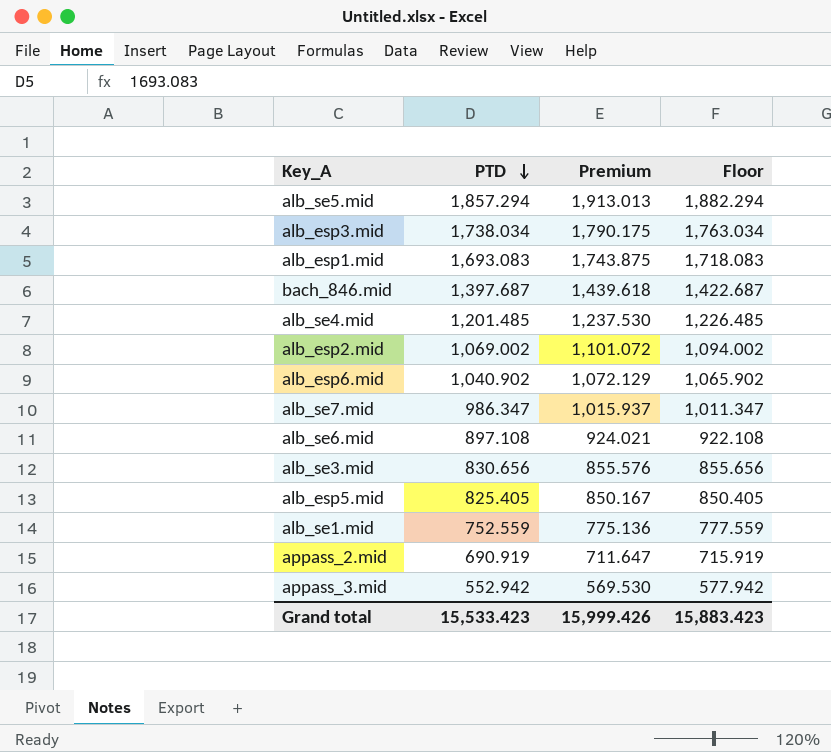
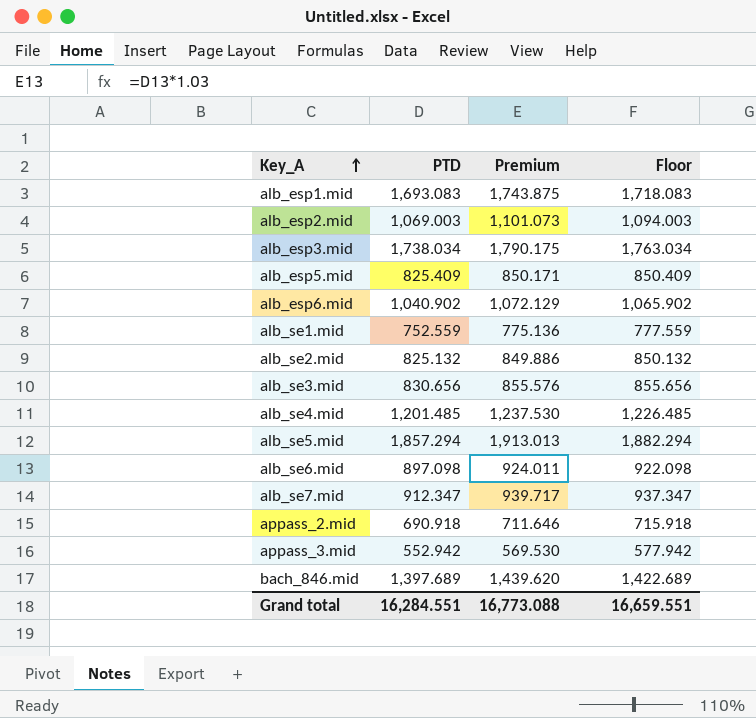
row order: PTD descending -> Key_A ascending
alb_esp2.mid | PTD: 1,069.002 -> 1,069.003
alb_esp2.mid | Premium: 1,101.072 -> 1,101.073
alb_esp2.mid | Floor: 1,094.002 -> 1,094.003
alb_esp5.mid | PTD: 825.405 -> 825.409
alb_esp5.mid | Premium: 850.167 -> 850.171
alb_esp5.mid | Floor: 850.405 -> 850.409
row alb_se2.mid: none -> 825.132 | 849.886 | 850.132
alb_se6.mid | PTD: 897.108 -> 897.098
alb_se6.mid | Premium: 924.021 -> 924.011
alb_se6.mid | Floor: 922.108 -> 922.098
alb_se7.mid | PTD: 986.347 -> 912.347
alb_se7.mid | Premium: 1,015.937 -> 939.717
alb_se7.mid | Floor: 1,011.347 -> 937.347
appass_2.mid | PTD: 690.919 -> 690.918
appass_2.mid | Premium: 711.647 -> 711.646
appass_2.mid | Floor: 715.919 -> 715.918
bach_846.mid | PTD: 1,397.687 -> 1,397.689
bach_846.mid | Premium: 1,439.618 -> 1,439.620
bach_846.mid | Floor: 1,422.687 -> 1,422.689
Grand total | PTD: 15,533.423 -> 16,284.551
Grand total | Premium: 15,999.426 -> 16,773.088
Grand total | Floor: 15,883.423 -> 16,659.551

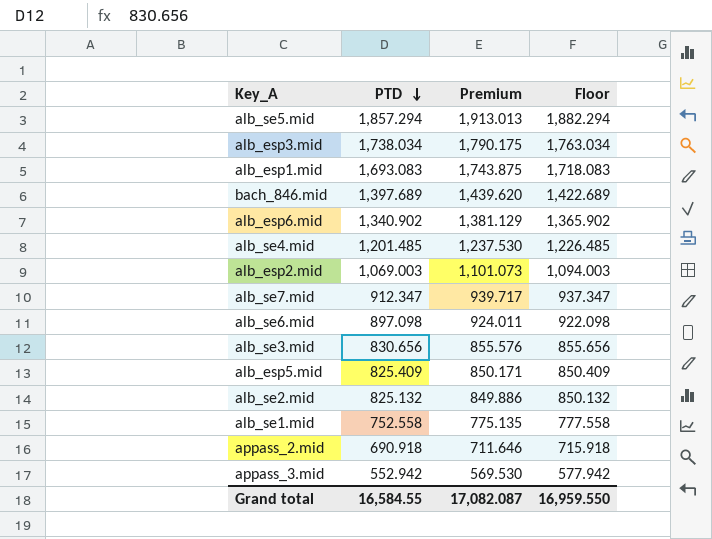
row order: Key_A ascending -> PTD descending
alb_esp6.mid | PTD: 1,040.902 -> 1,340.902
alb_esp6.mid | Premium: 1,072.129 -> 1,381.129
alb_esp6.mid | Floor: 1,065.902 -> 1,365.902
alb_se1.mid | PTD: 752.559 -> 752.558
alb_se1.mid | Premium: 775.136 -> 775.135
alb_se1.mid | Floor: 777.559 -> 777.558
Grand total | PTD: 16,284.551 -> 16,584.55
Grand total | Premium: 16,773.088 -> 17,082.087
Grand total | Floor: 16,659.551 -> 16,959.550

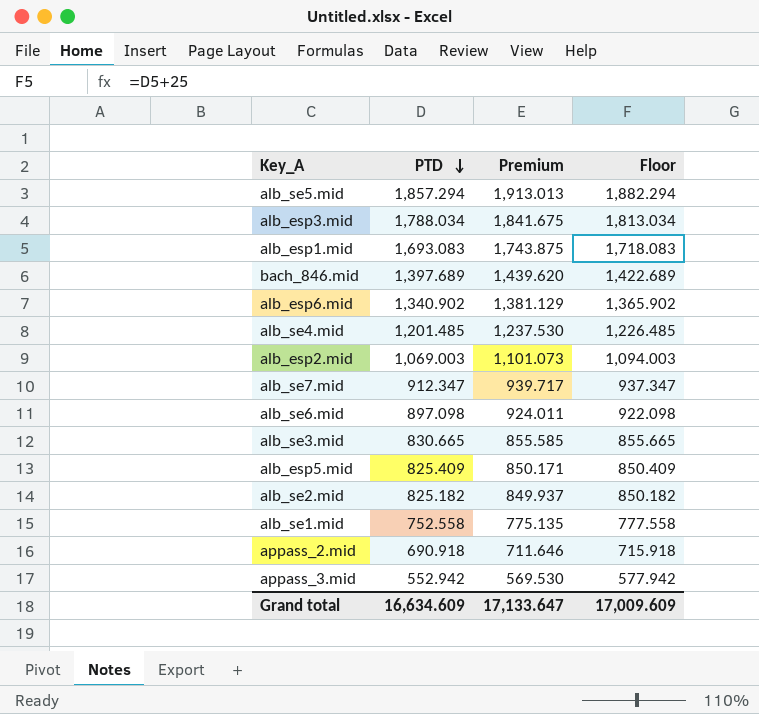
alb_esp3.mid | PTD: 1,738.034 -> 1,788.034
alb_esp3.mid | Premium: 1,790.175 -> 1,841.675
alb_esp3.mid | Floor: 1,763.034 -> 1,813.034
alb_se3.mid | PTD: 830.656 -> 830.665
alb_se3.mid | Premium: 855.576 -> 855.585
alb_se3.mid | Floor: 855.656 -> 855.665
alb_se2.mid | PTD: 825.132 -> 825.182
alb_se2.mid | Premium: 849.886 -> 849.937
alb_se2.mid | Floor: 850.132 -> 850.182
Grand total | PTD: 16,584.55 -> 16,634.609
Grand total | Premium: 17,082.087 -> 17,133.647
Grand total | Floor: 16,959.550 -> 17,009.609

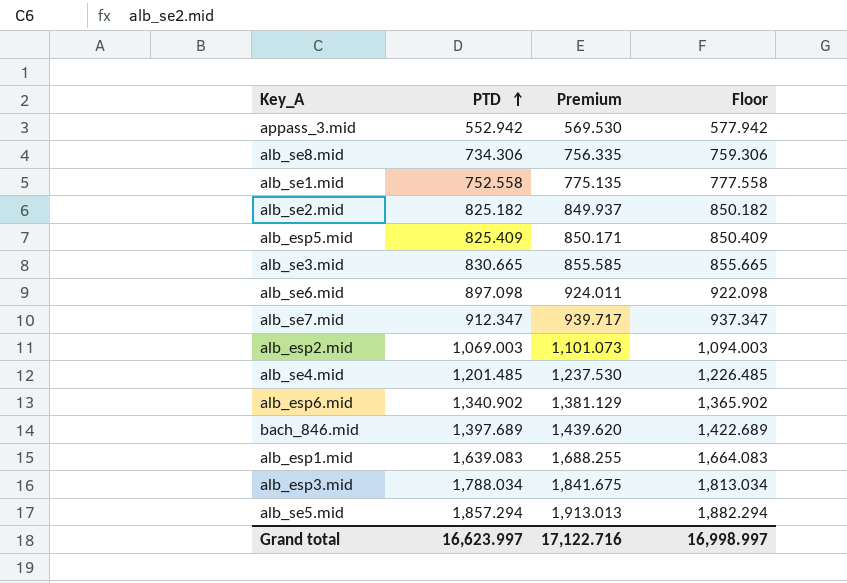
row order: PTD descending -> PTD ascending
row appass_2.mid: 690.918 | 711.646 | 715.918 -> none
row alb_se8.mid: none -> 734.306 | 756.335 | 759.306
alb_esp1.mid | PTD: 1,693.083 -> 1,639.083
alb_esp1.mid | Premium: 1,743.875 -> 1,688.255
alb_esp1.mid | Floor: 1,718.083 -> 1,664.083
Grand total | PTD: 16,634.609 -> 16,623.997
Grand total | Premium: 17,133.647 -> 17,122.716
Grand total | Floor: 17,009.609 -> 16,998.997

